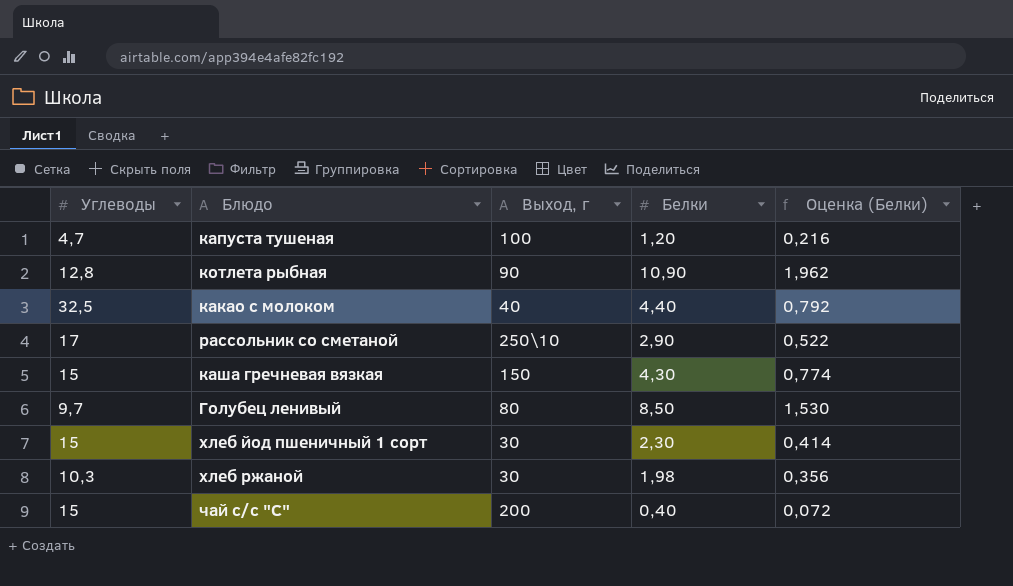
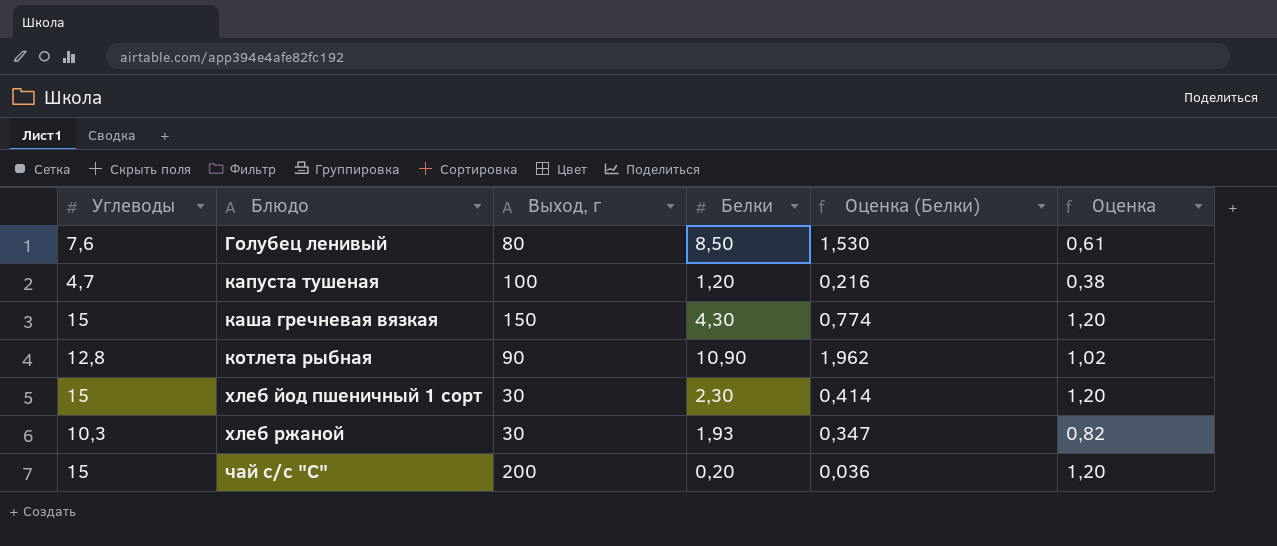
row order: none -> Блюдо ascending
column Оценка | formula: none -> [Углеводы] * 0,08
row какао с молоком: 32,5 | 40 | 4,40 | 0,792 -> none
row рассольник со сметаной: 17 | 250\10 | 2,90 | 0,522 -> none
Голубец ленивый | Углеводы: 9,7 -> 7,6
хлеб ржаной | Белки: 1,98 -> 1,93
хлеб ржаной | Оценка (Белки): 0,356 -> 0,347
чай с/с "С" | Белки: 0,40 -> 0,20
чай с/с "С" | Оценка (Белки): 0,072 -> 0,036

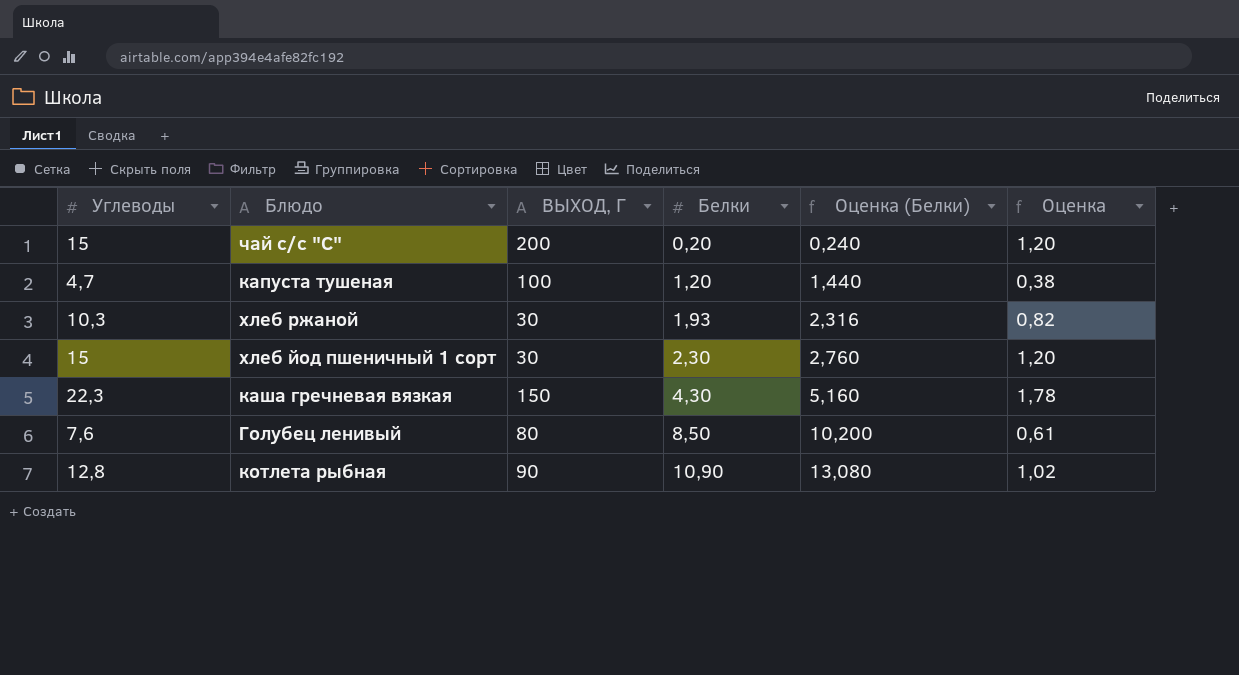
row order: Блюдо ascending -> Белки ascending
column name: Выход, г -> ВЫХОД, Г
column Оценка (Белки) | formula: [Белки] * 0,18 -> [Белки] * 1,2
каша гречневая вязкая | Углеводы: 15 -> 22,3
каша гречневая вязкая | Оценка: 1,20 -> 1,78

